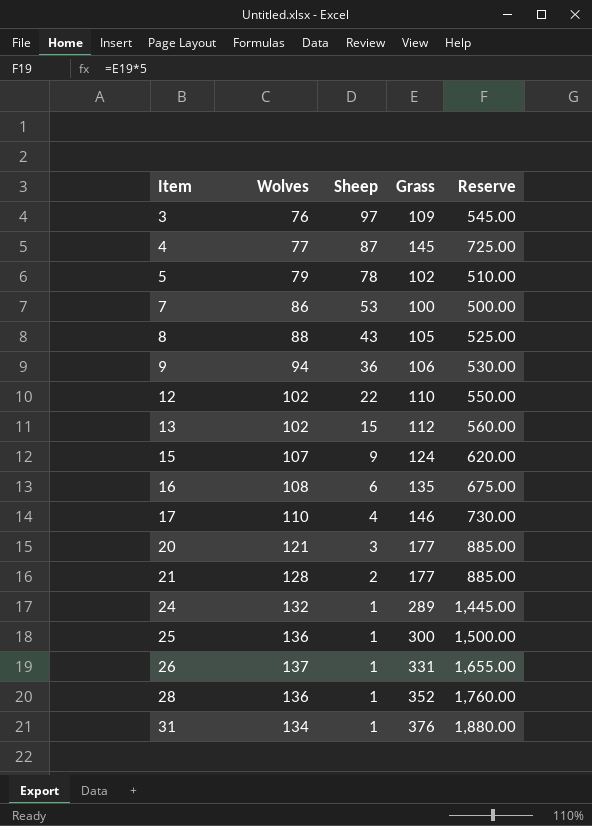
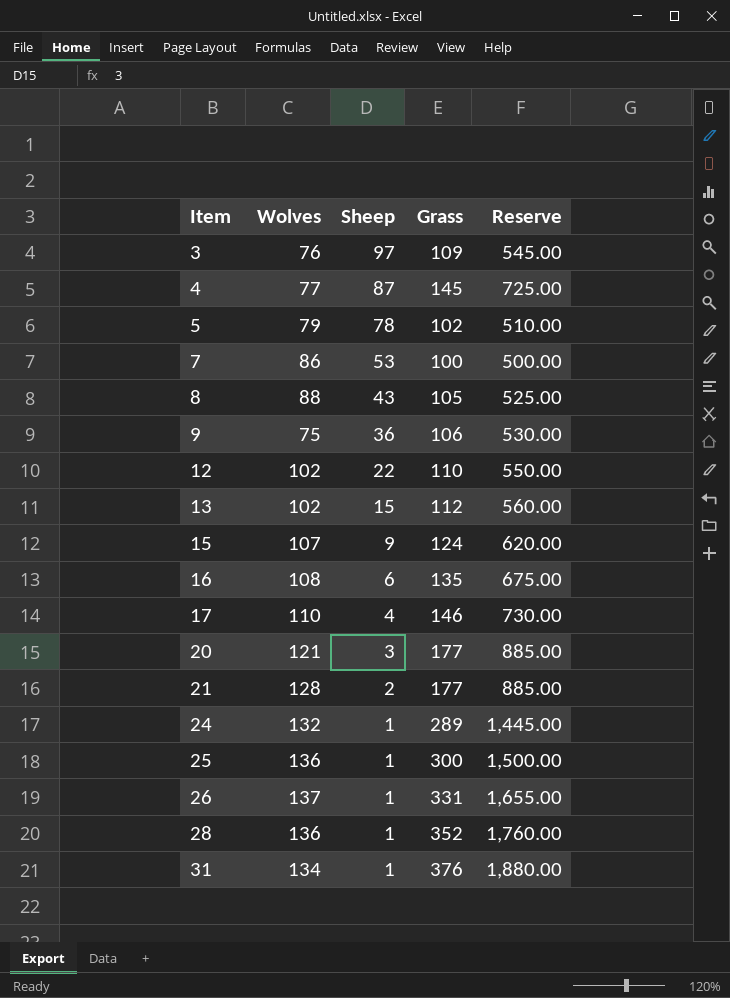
9 | Wolves: 94 -> 75

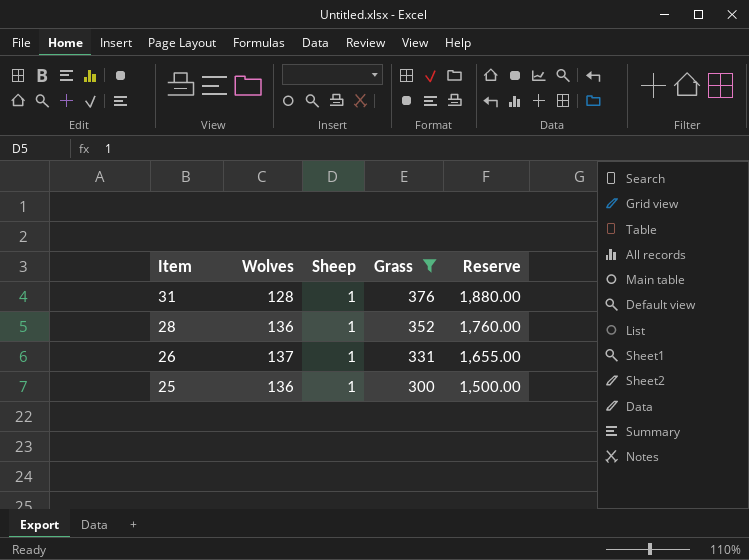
filter: none -> Grass >= 300
row order: Item ascending -> Item descending
31 | Wolves: 134 -> 128

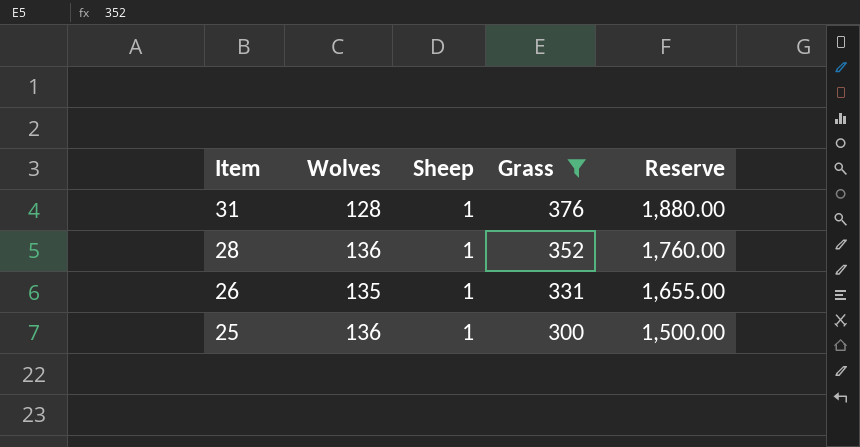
26 | Wolves: 137 -> 135

